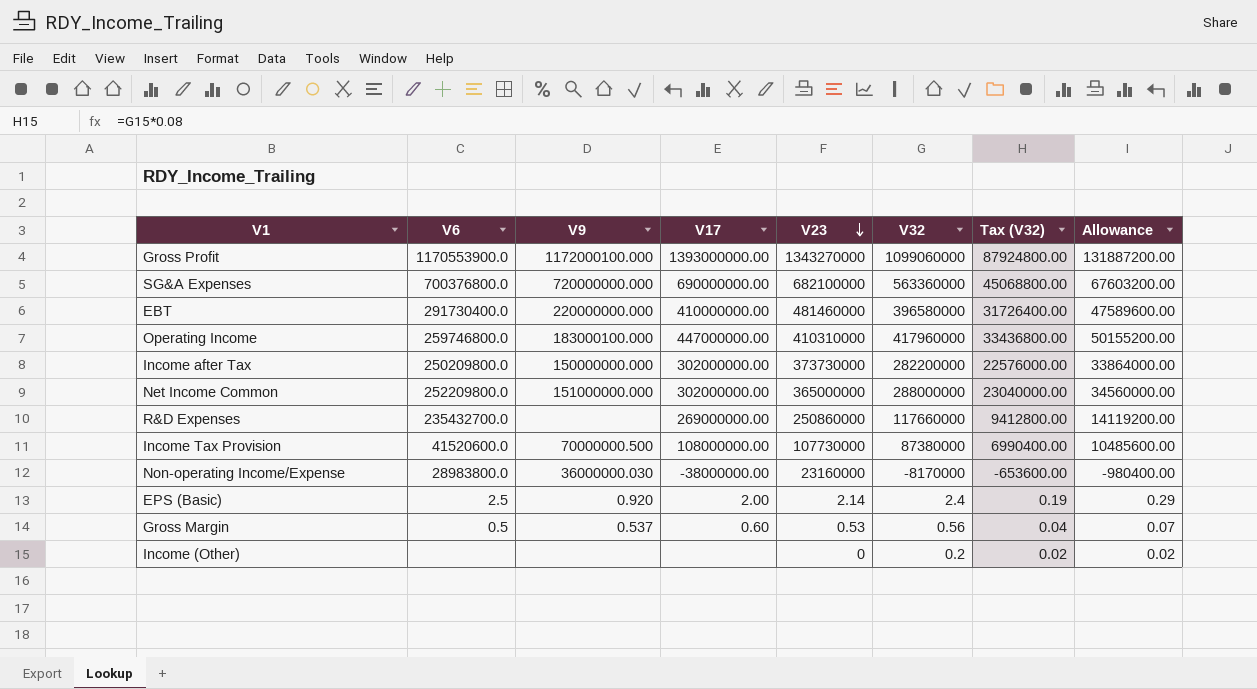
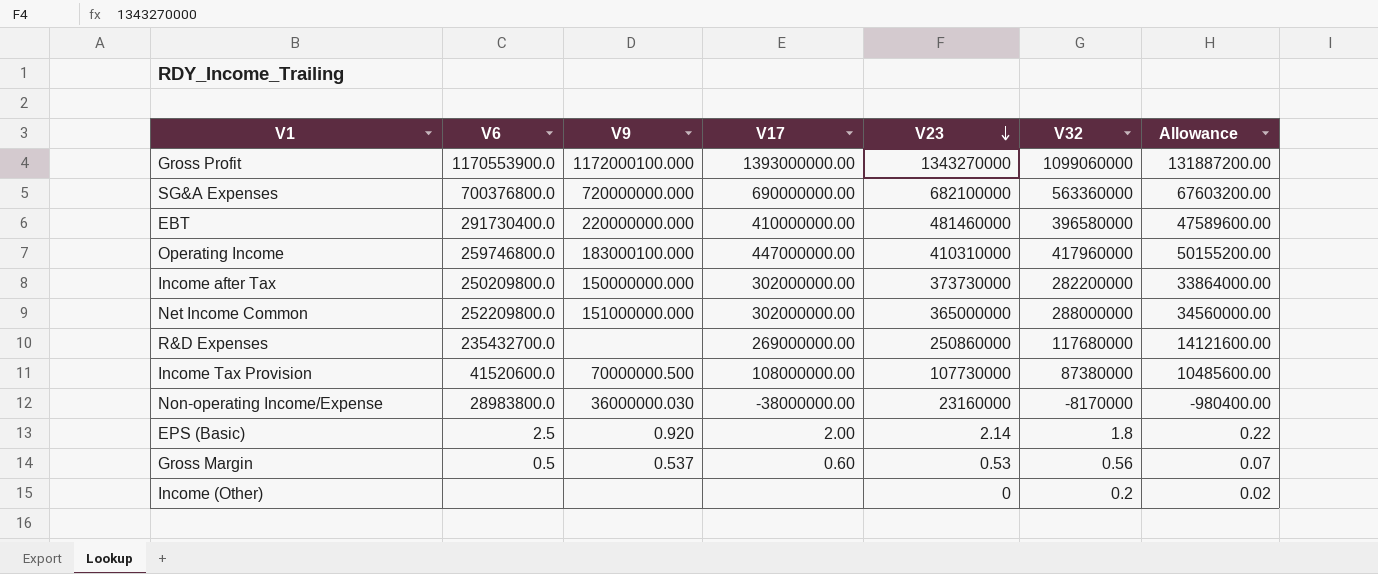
column Tax (V32) | formula: [V32] * 0.08 -> none
R&D Expenses | V32: 117660000 -> 117680000
R&D Expenses | Allowance: 14119200.00 -> 14121600.00
EPS (Basic) | V32: 2.4 -> 1.8
EPS (Basic) | Allowance: 0.29 -> 0.22

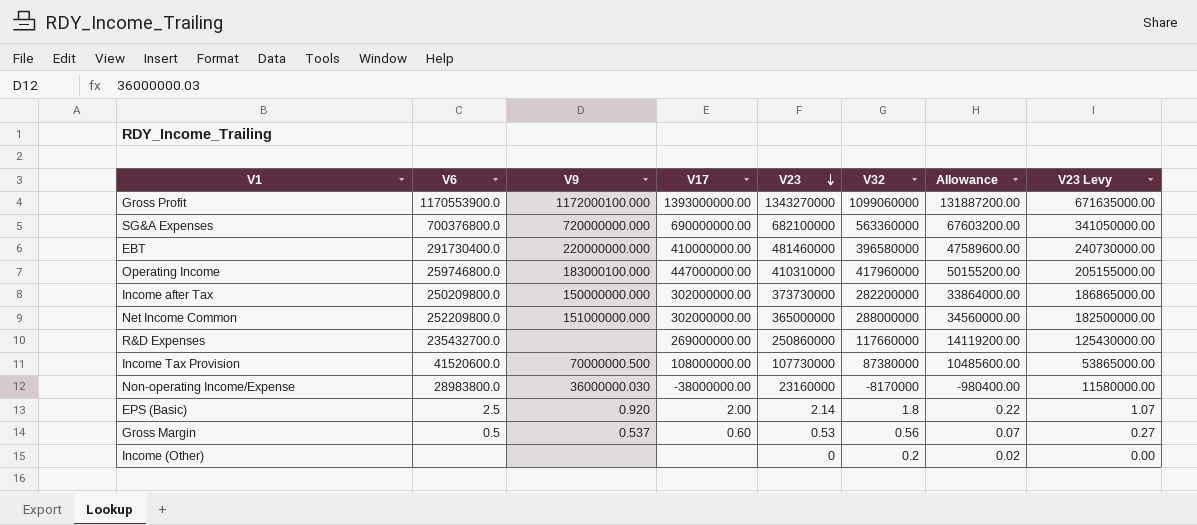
column V23 Levy | formula: none -> [V23] * 0.5
R&D Expenses | V32: 117680000 -> 117660000
R&D Expenses | Allowance: 14121600.00 -> 14119200.00

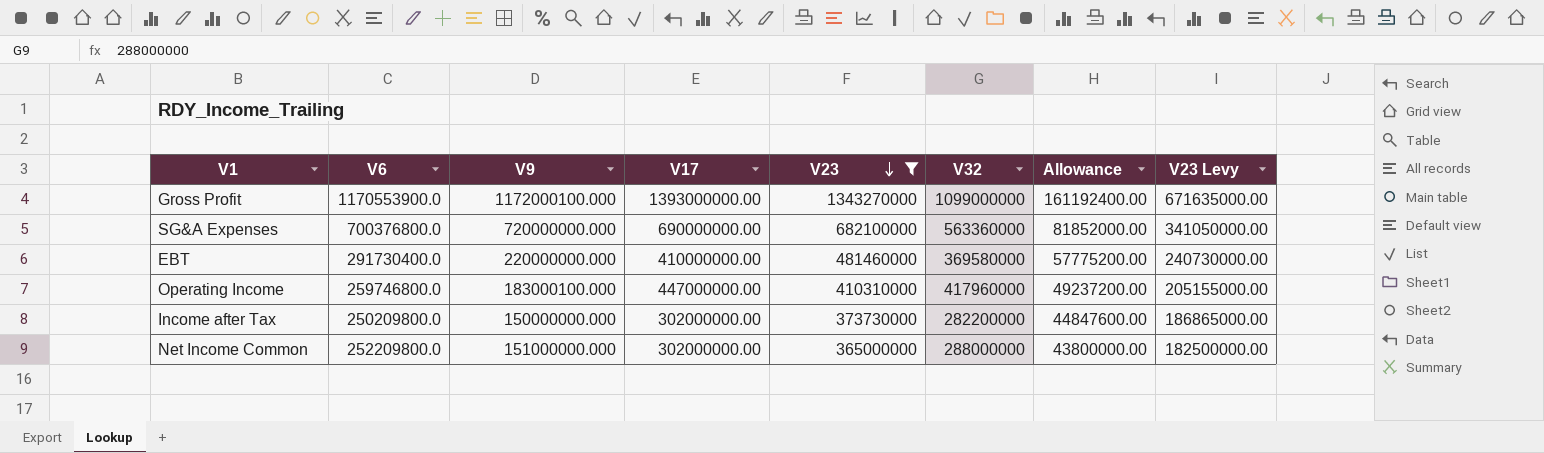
filter: none -> V23 >= 365000000
column Allowance | formula: [V32] * 0.12 -> [V23] * 0.12
Gross Profit | V32: 1099060000 -> 1099000000
EBT | V32: 396580000 -> 369580000

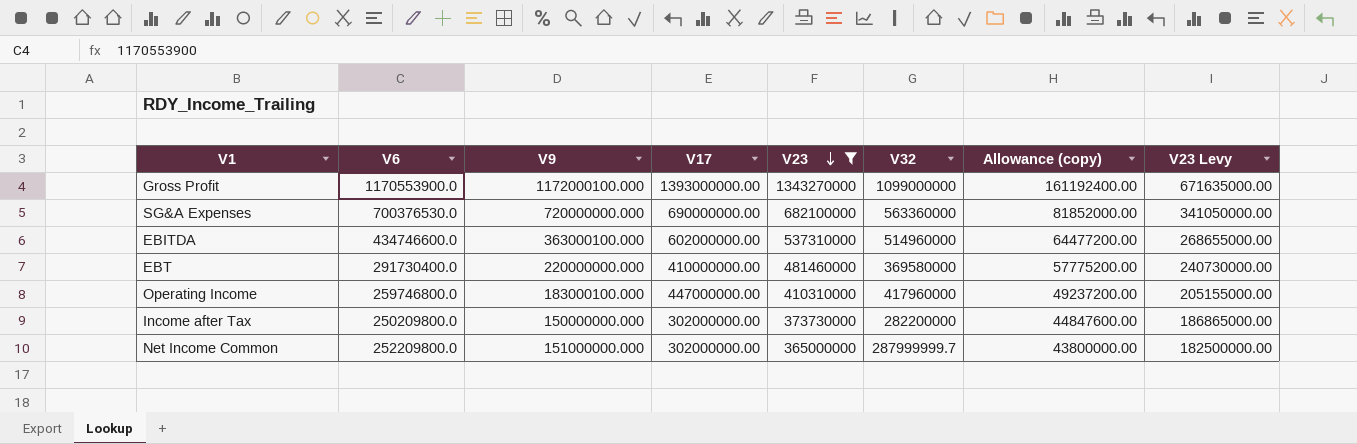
column name: Allowance -> Allowance (copy)
SG&A Expenses | V6: 700376800.0 -> 700376530.0
row EBITDA: none -> 434746600.0 | 363000100.000 | 602000000.00 | 537310000 | 514960000 | 64477200.00 | 268655000.00
Net Income Common | V32: 288000000 -> 287999999.7

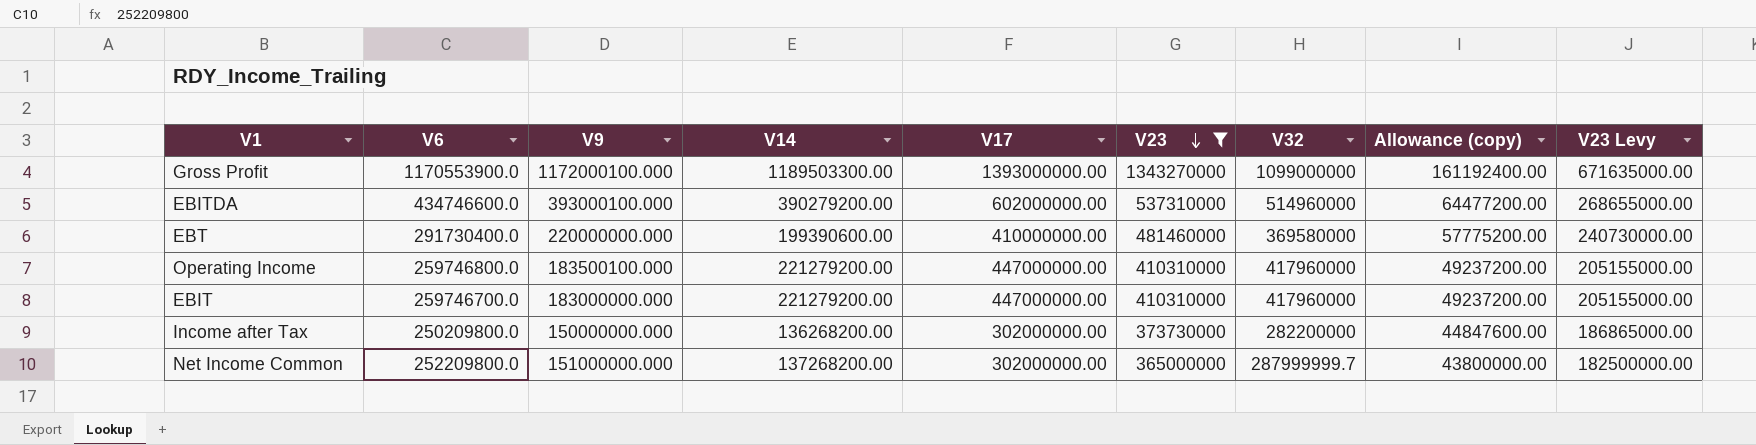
column V14 | position: none -> 4
row SG&A Expenses: 700376530.0 | 720000000.000 | 690000000.00 | 682100000 | 563360000 | 81852000.00 | 341050000.00 -> none
EBITDA | V9: 363000100.000 -> 393000100.000
Operating Income | V9: 183000100.000 -> 183500100.000
row EBIT: none -> 259746700.0 | 183000000.000 | 221279200.00 | 447000000.00 | 410310000 | 417960000 | 49237200.00 | 205155000.00

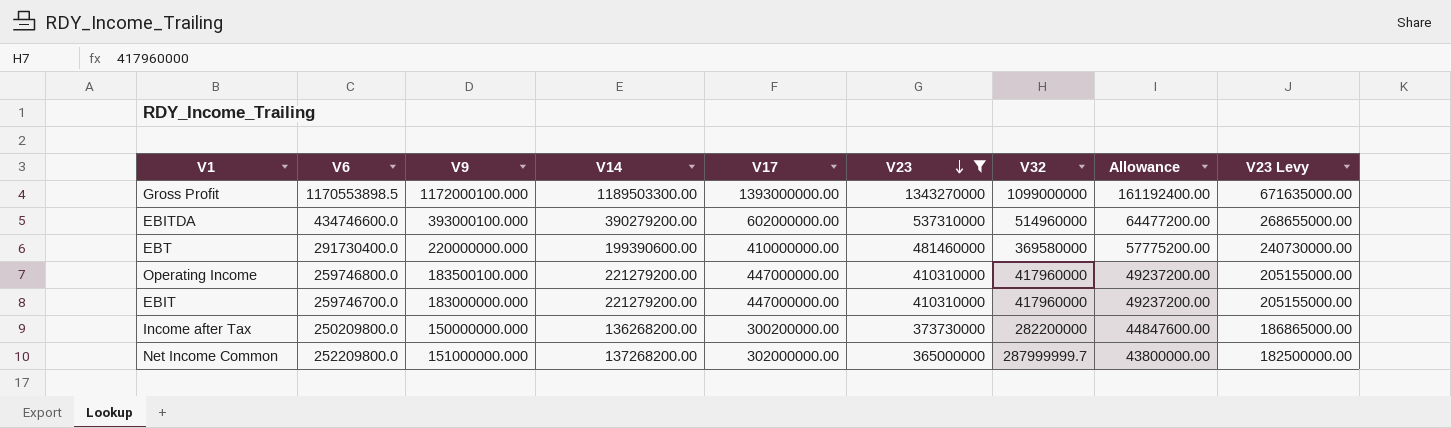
column name: Allowance (copy) -> Allowance
Gross Profit | V6: 1170553900.0 -> 1170553898.5
Income after Tax | V17: 302000000.00 -> 300200000.00

